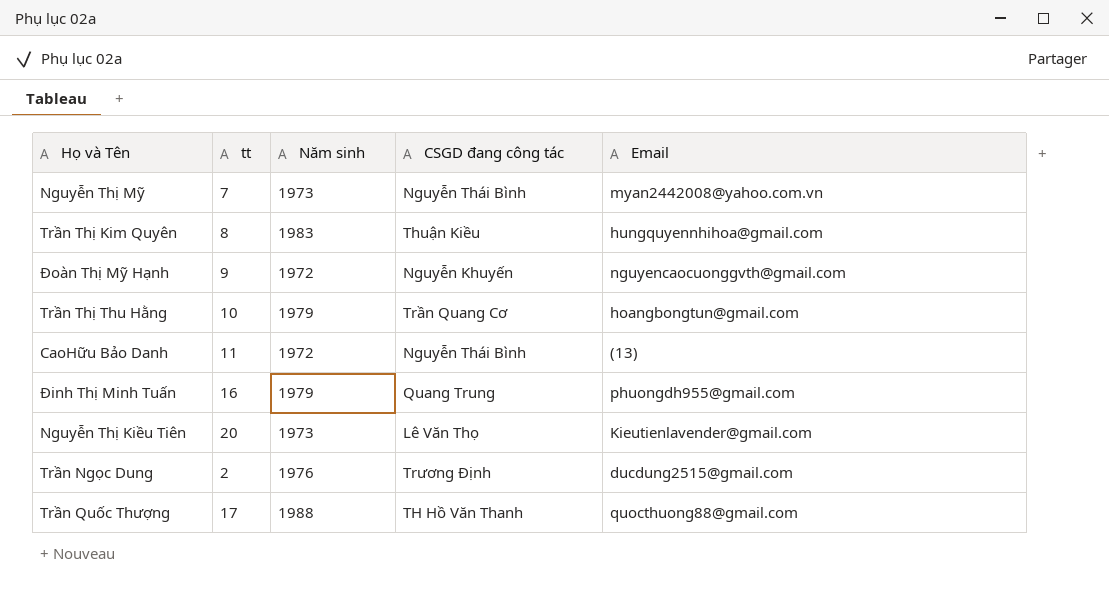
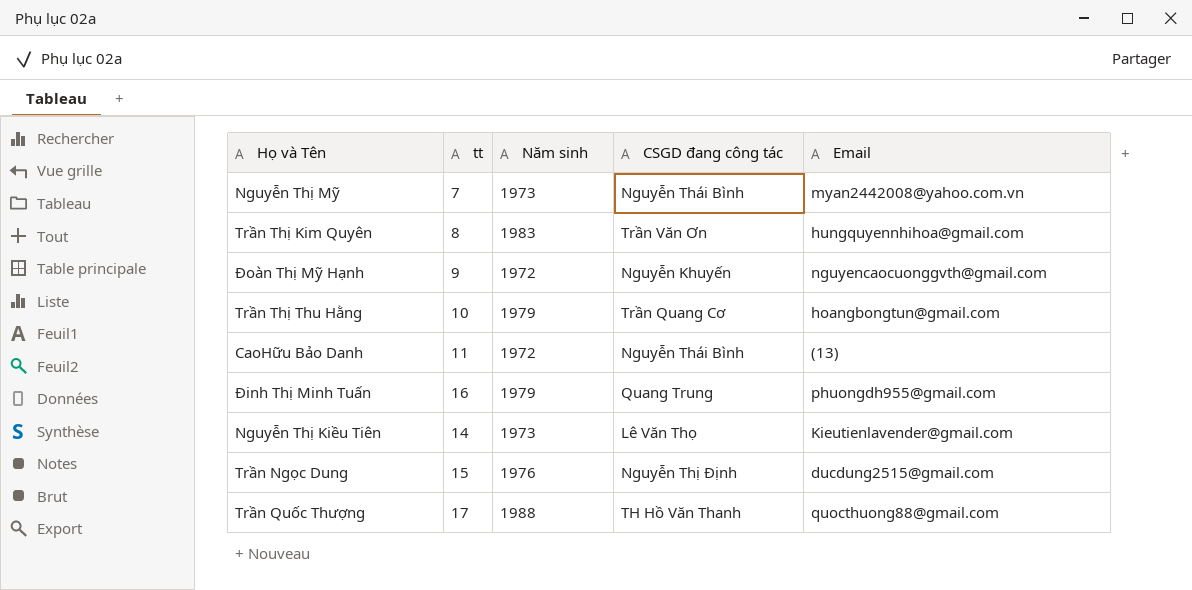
Trần Thị Kim Quyên | CSGD đang công tác: Thuận Kiều -> Trần Văn Ơn
Nguyễn Thị Kiều Tiên | tt: 20 -> 14
Trần Ngọc Dung | tt: 2 -> 15
Trần Ngọc Dung | CSGD đang công tác: Trương Định -> Nguyễn Thị Định

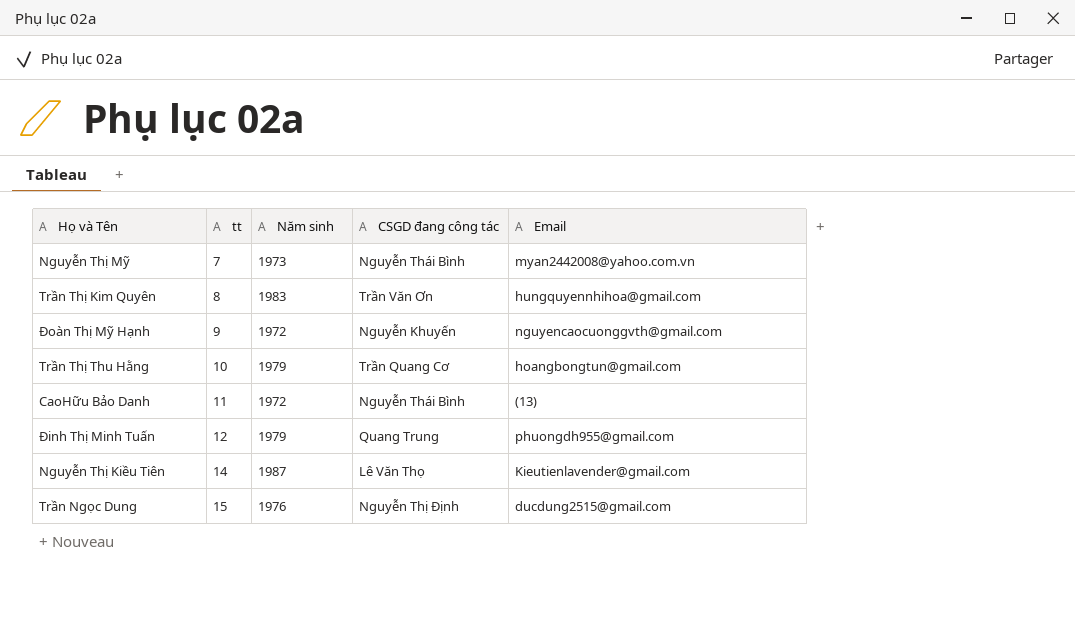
row Trần Quốc Thượng: 17 | 1988 | TH Hồ Văn Thanh | quocthuong88@gmail.com -> none
Đinh Thị Minh Tuấn | tt: 16 -> 12
Nguyễn Thị Kiều Tiên | Năm sinh: 1973 -> 1987

